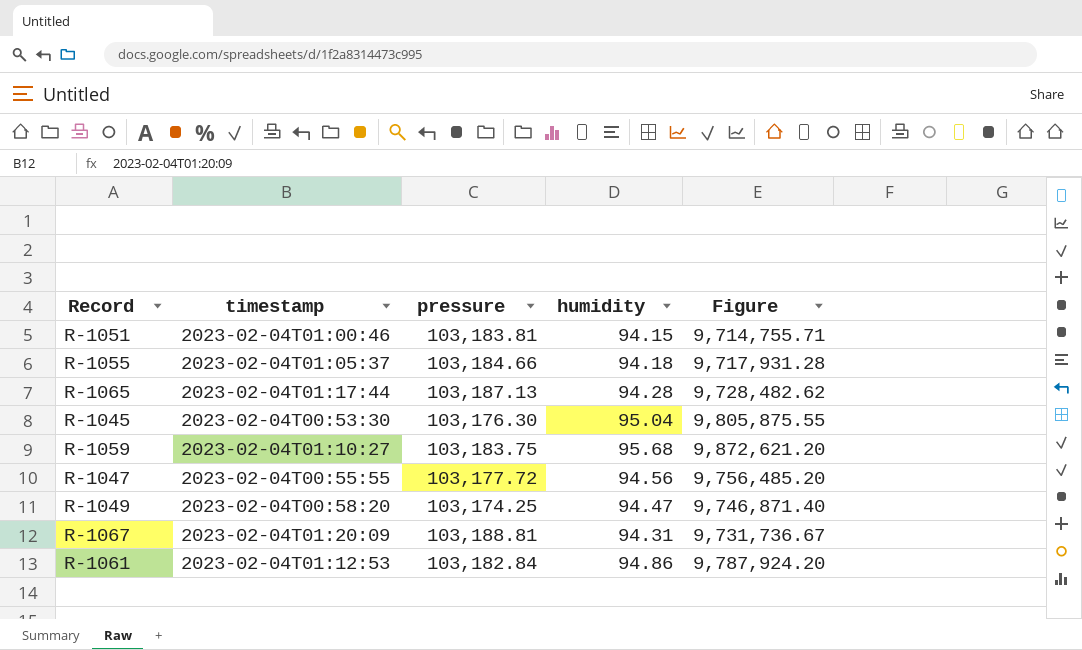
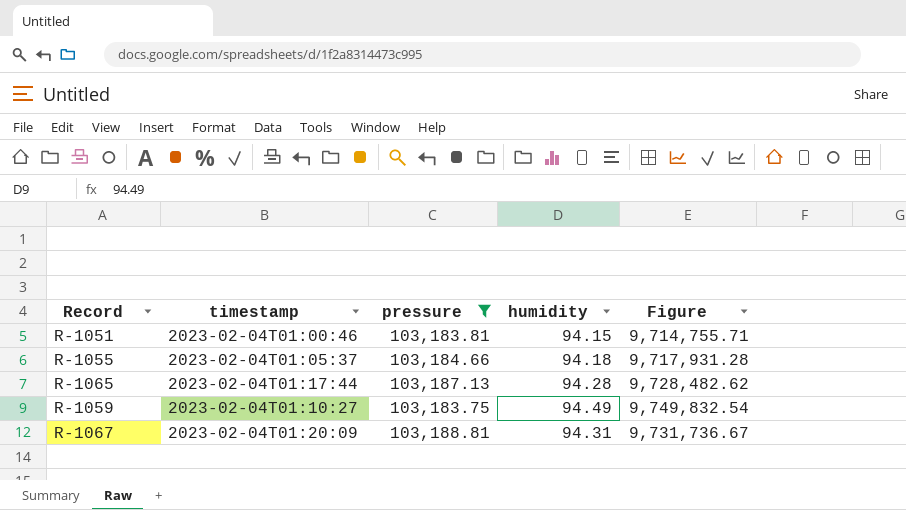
filter: none -> pressure >= 103,183.75
R-1059 | humidity: 95.68 -> 94.49
R-1059 | Figure: 9,872,621.20 -> 9,749,832.54

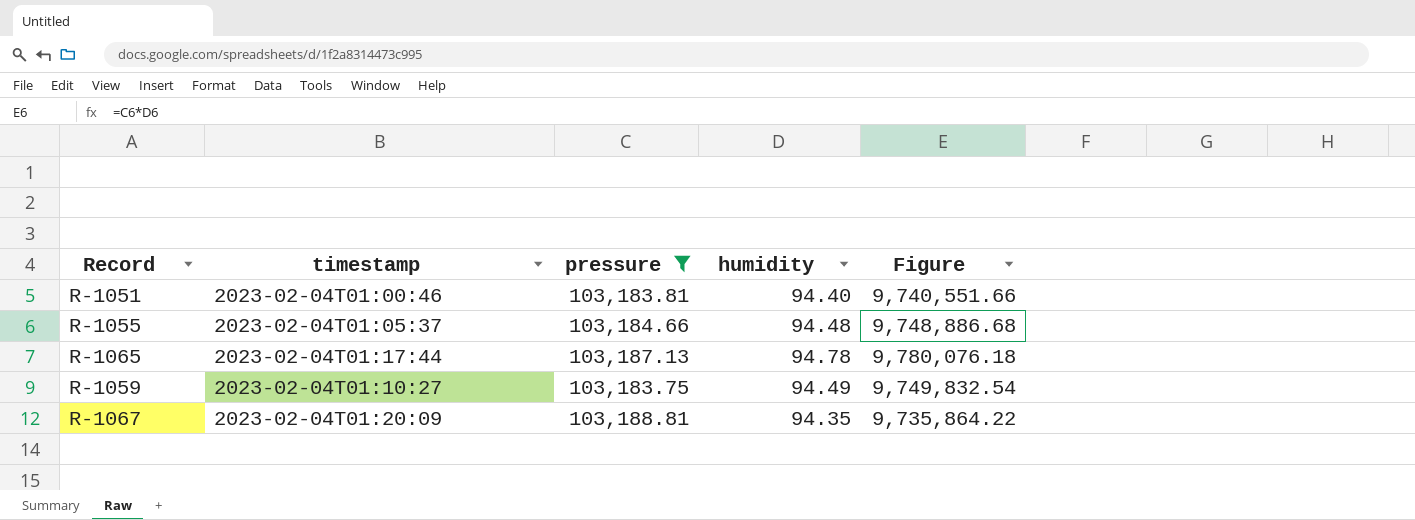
R-1051 | humidity: 94.15 -> 94.40
R-1051 | Figure: 9,714,755.71 -> 9,740,551.66
R-1055 | humidity: 94.18 -> 94.48
R-1055 | Figure: 9,717,931.28 -> 9,748,886.68
R-1065 | humidity: 94.28 -> 94.78
R-1065 | Figure: 9,728,482.62 -> 9,780,076.18
R-1067 | humidity: 94.31 -> 94.35
R-1067 | Figure: 9,731,736.67 -> 9,735,864.22

